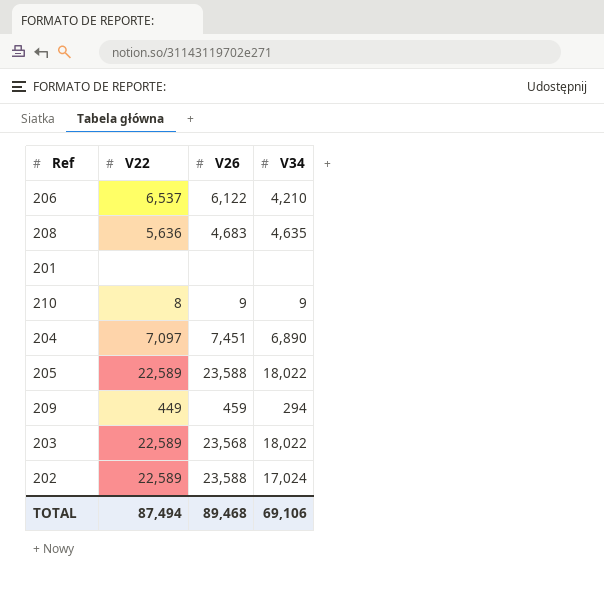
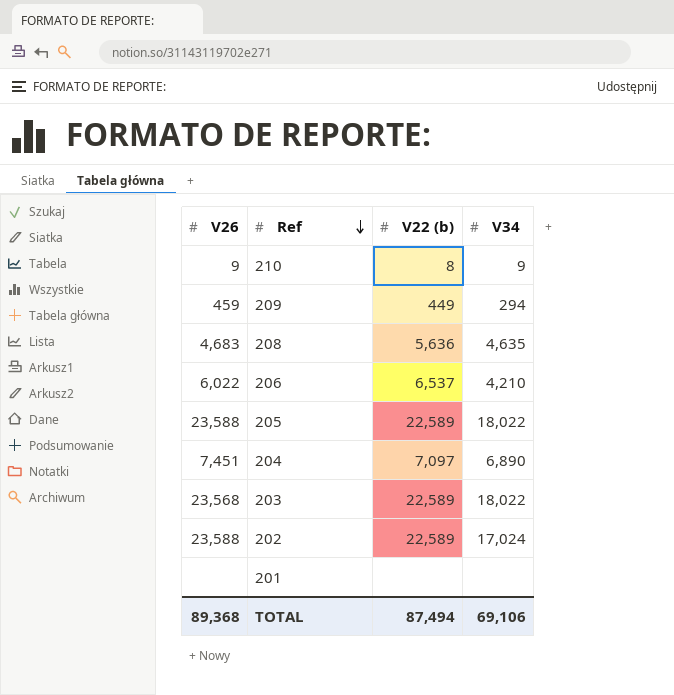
row order: none -> Ref descending
column V26 | position: 3 -> 1
column name: V22 -> V22 (b)
206 | V26: 6,122 -> 6,022
TOTAL | V26: 89,468 -> 89,368

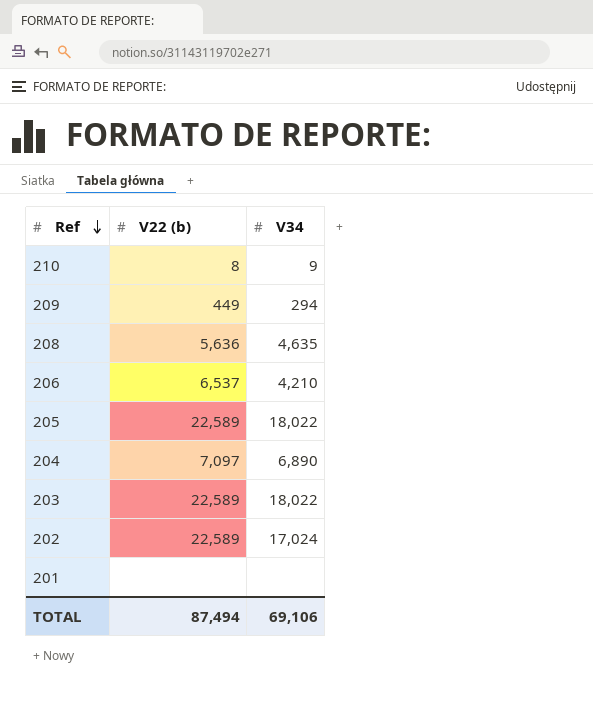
column V26 | position: 1 -> none

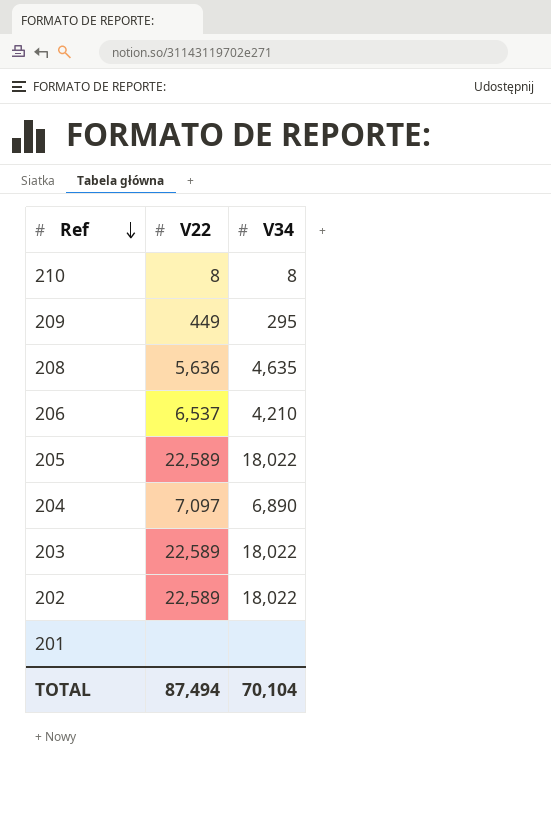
column name: V22 (b) -> V22
210 | V34: 9 -> 8
209 | V34: 294 -> 295
202 | V34: 17,024 -> 18,022
TOTAL | V34: 69,106 -> 70,104

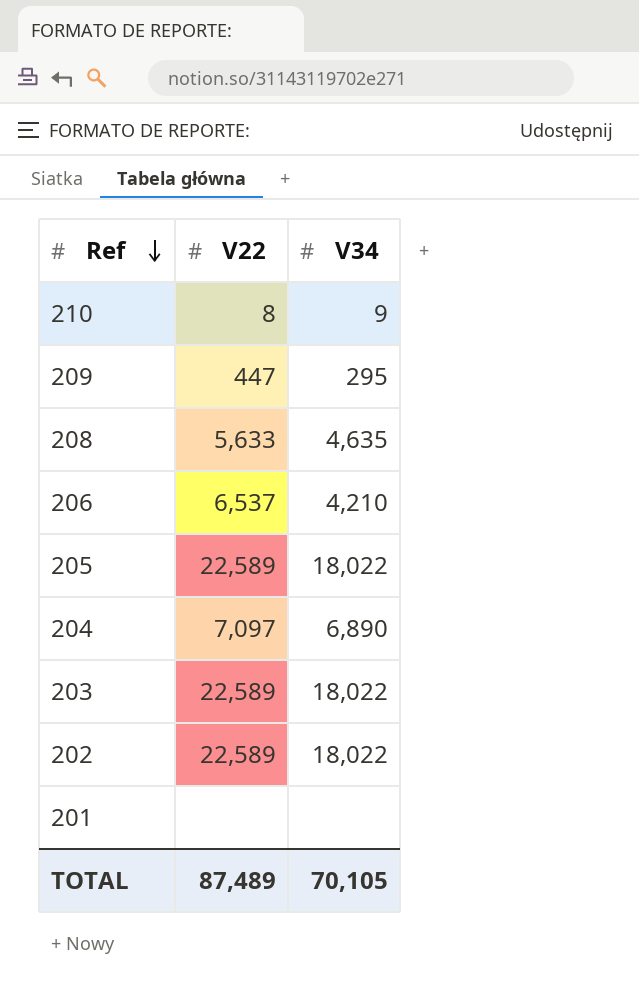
210 | V34: 8 -> 9
209 | V22: 449 -> 447
208 | V22: 5,636 -> 5,633
TOTAL | V22: 87,494 -> 87,489
TOTAL | V34: 70,104 -> 70,105

